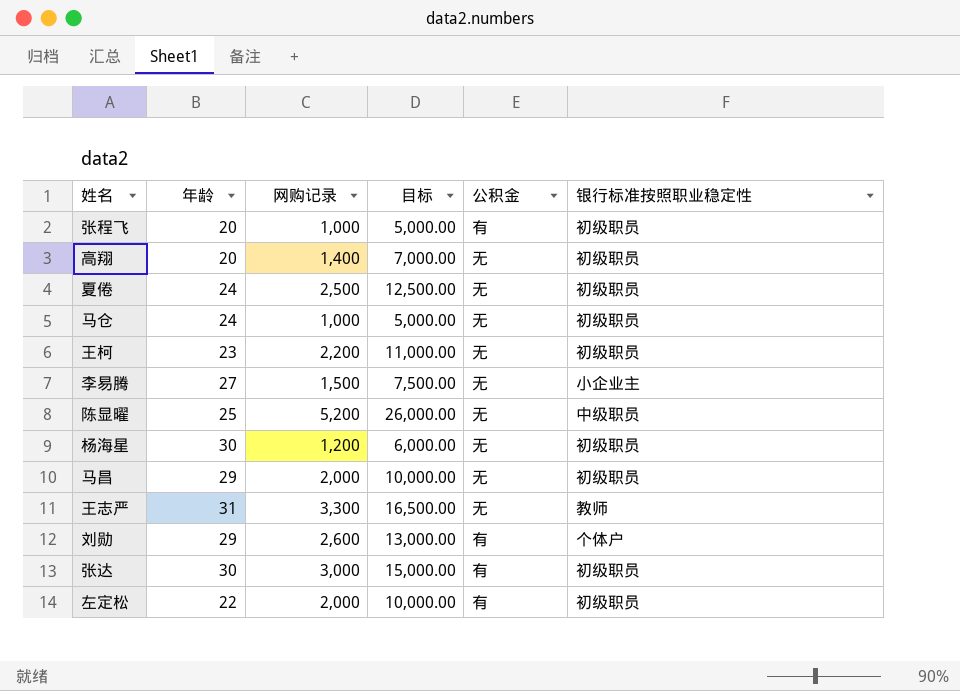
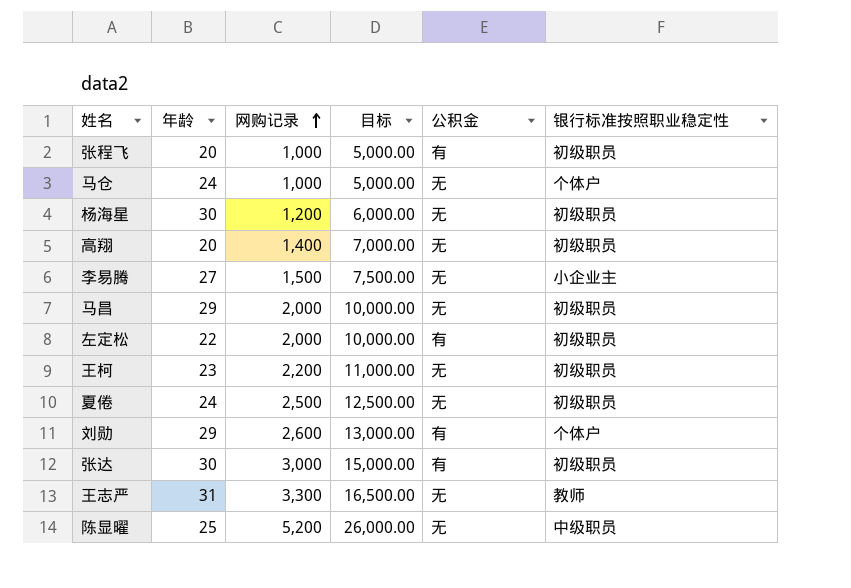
row order: none -> 网购记录 ascending
马仓 | 银行标准按照职业稳定性: 初级职员 -> 个体户

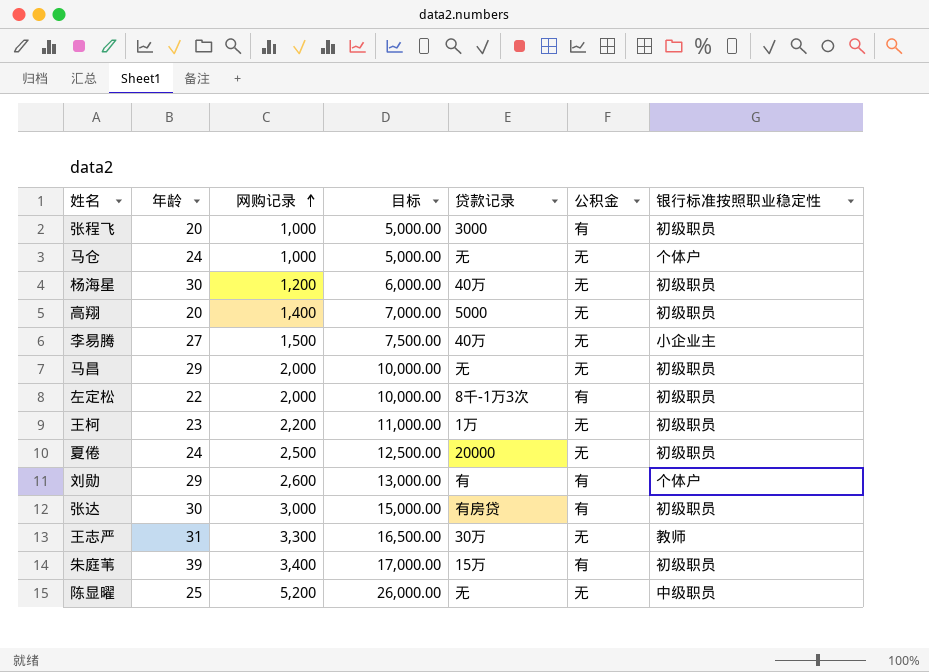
column 贷款记录 | position: none -> 5
row 朱庭苇: none -> 39 | 3,400 | 17,000.00 | 15万 | 有 | 初级职员

